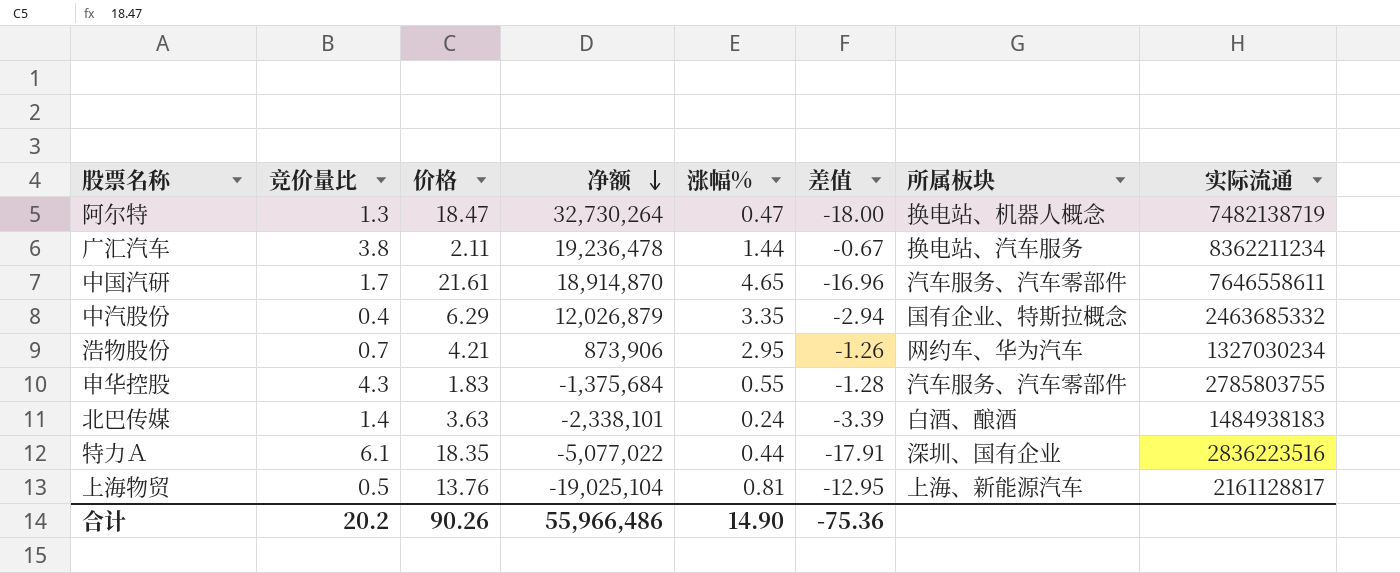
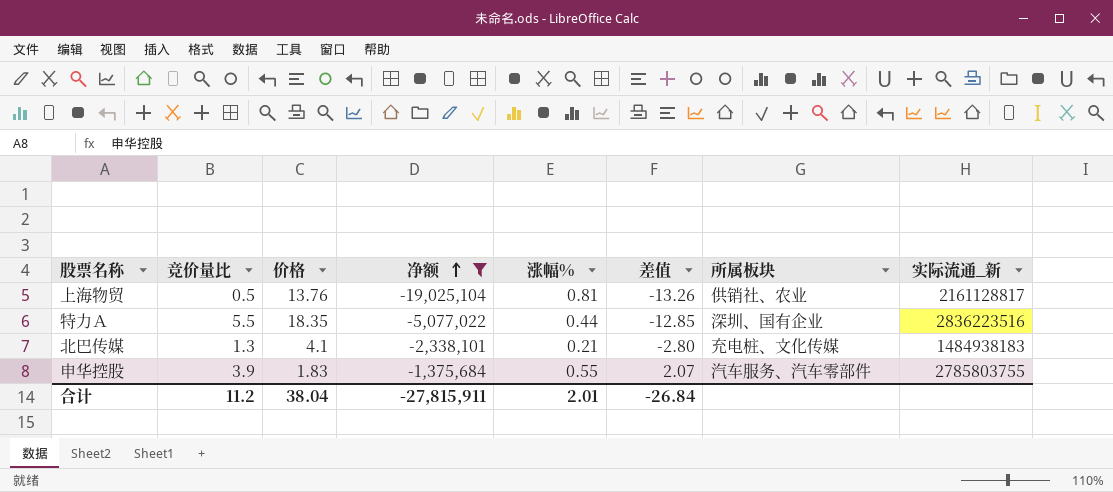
filter: none -> 净额 <= -1,375,684
row order: 净额 descending -> 净额 ascending
column 差值 | formula: [涨幅%] - [价格] -> [竞价量比] - [价格]
column name: 实际流通 -> 实际流通_新
上海物贸 | 所属板块: 上海、新能源汽车 -> 供销社、农业
特力Ａ | 竞价量比: 6.1 -> 5.5
北巴传媒 | 竞价量比: 1.4 -> 1.3
北巴传媒 | 价格: 3.63 -> 4.1
北巴传媒 | 涨幅%: 0.24 -> 0.21
北巴传媒 | 所属板块: 白酒、酿酒 -> 充电桩、文化传媒
申华控股 | 竞价量比: 4.3 -> 3.9
合计 | 竞价量比: 20.2 -> 11.2
合计 | 价格: 90.26 -> 38.04
合计 | 净额: 55,966,486 -> -27,815,911
合计 | 涨幅%: 14.90 -> 2.01
合计 | 差值: -75.36 -> -26.84

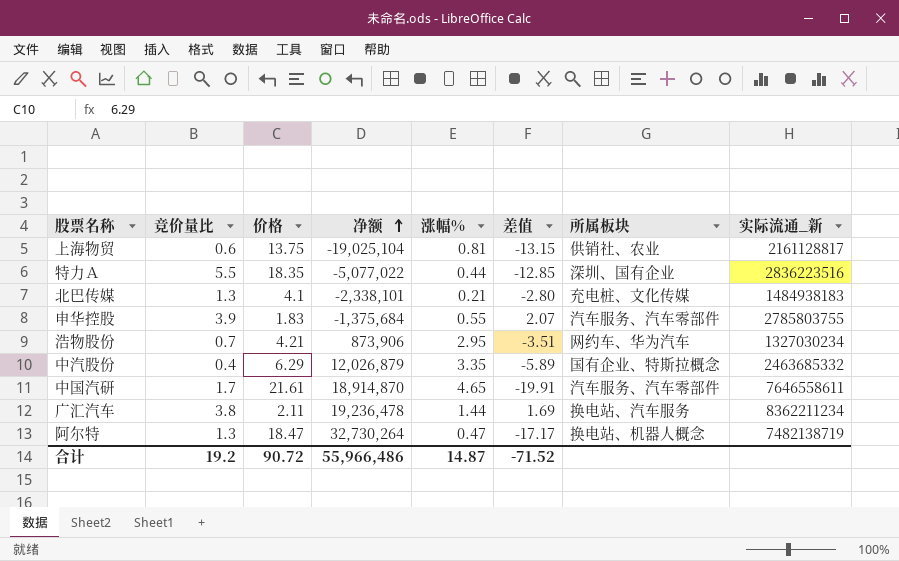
filter: 净额 <= -1,375,684 -> none
上海物贸 | 竞价量比: 0.5 -> 0.6
上海物贸 | 价格: 13.76 -> 13.75
上海物贸 | 差值: -13.26 -> -13.15
合计 | 竞价量比: 11.2 -> 19.2
合计 | 价格: 38.04 -> 90.72
合计 | 净额: -27,815,911 -> 55,966,486
合计 | 涨幅%: 2.01 -> 14.87
合计 | 差值: -26.84 -> -71.52

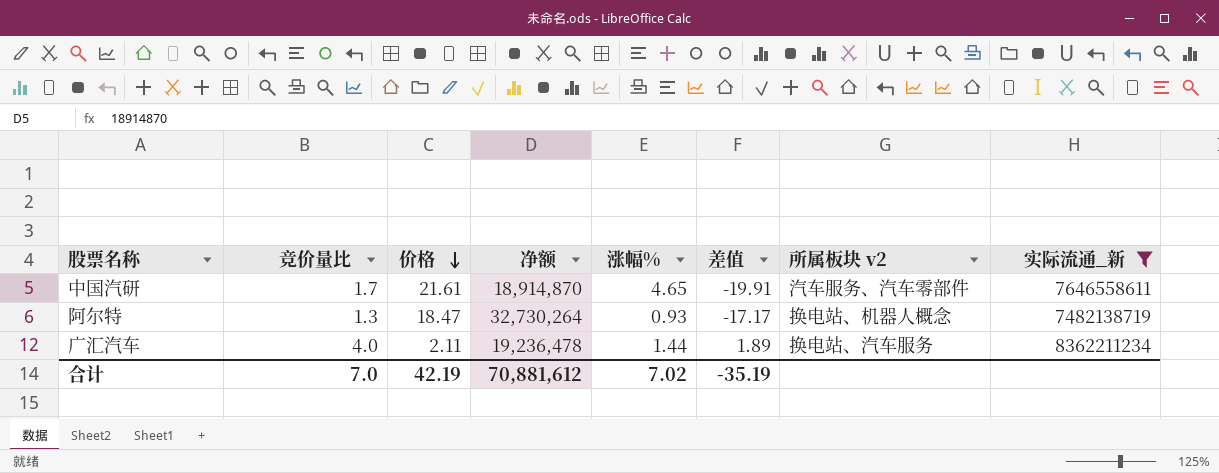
filter: none -> 实际流通_新 >= 7482138719
row order: 净额 ascending -> 价格 descending
column name: 所属板块 -> 所属板块 v2
阿尔特 | 涨幅%: 0.47 -> 0.93
广汇汽车 | 竞价量比: 3.8 -> 4.0
广汇汽车 | 差值: 1.69 -> 1.89
合计 | 竞价量比: 19.2 -> 7.0
合计 | 价格: 90.72 -> 42.19
合计 | 净额: 55,966,486 -> 70,881,612
合计 | 涨幅%: 14.87 -> 7.02
合计 | 差值: -71.52 -> -35.19

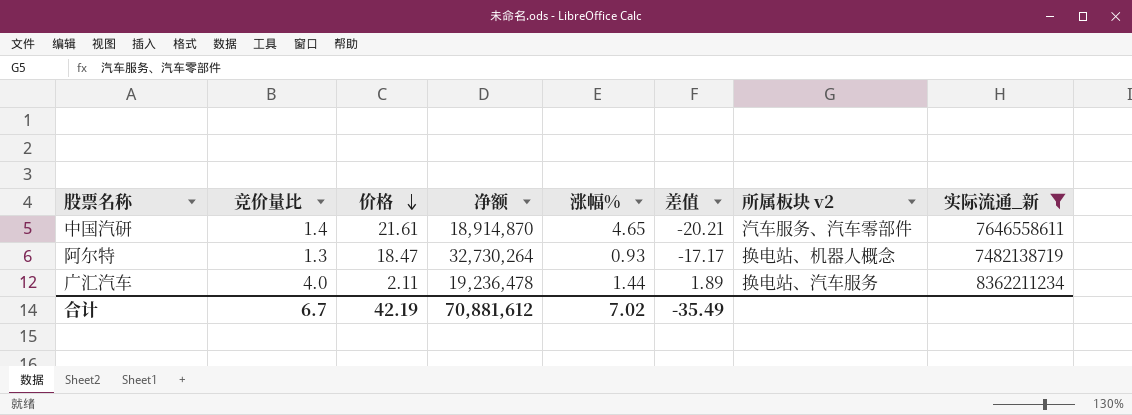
中国汽研 | 竞价量比: 1.7 -> 1.4
中国汽研 | 差值: -19.91 -> -20.21
合计 | 竞价量比: 7.0 -> 6.7
合计 | 差值: -35.19 -> -35.49

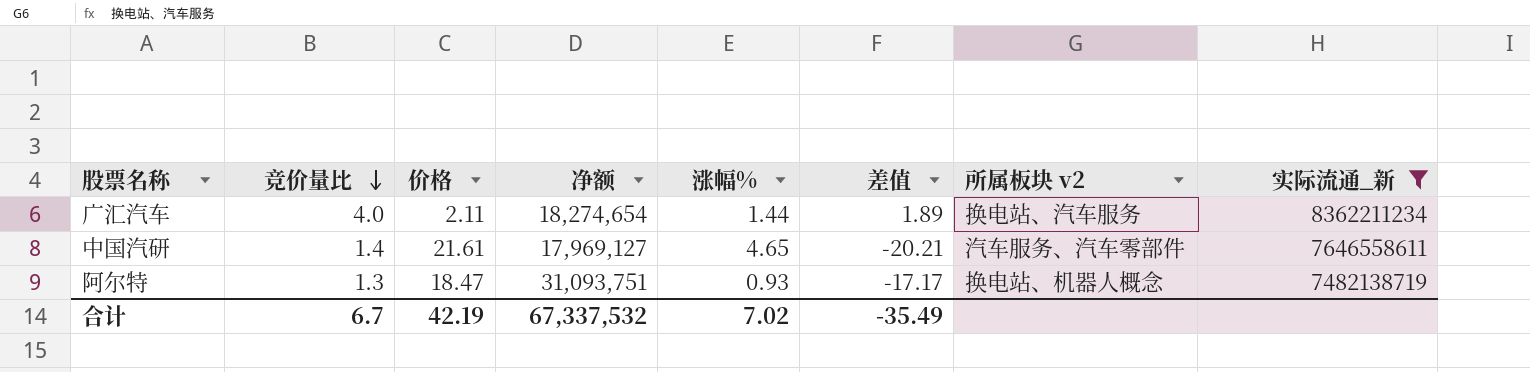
row order: 价格 descending -> 竞价量比 descending
广汇汽车 | 净额: 19,236,478 -> 18,274,654
中国汽研 | 净额: 18,914,870 -> 17,969,127
阿尔特 | 净额: 32,730,264 -> 31,093,751
合计 | 净额: 70,881,612 -> 67,337,532

